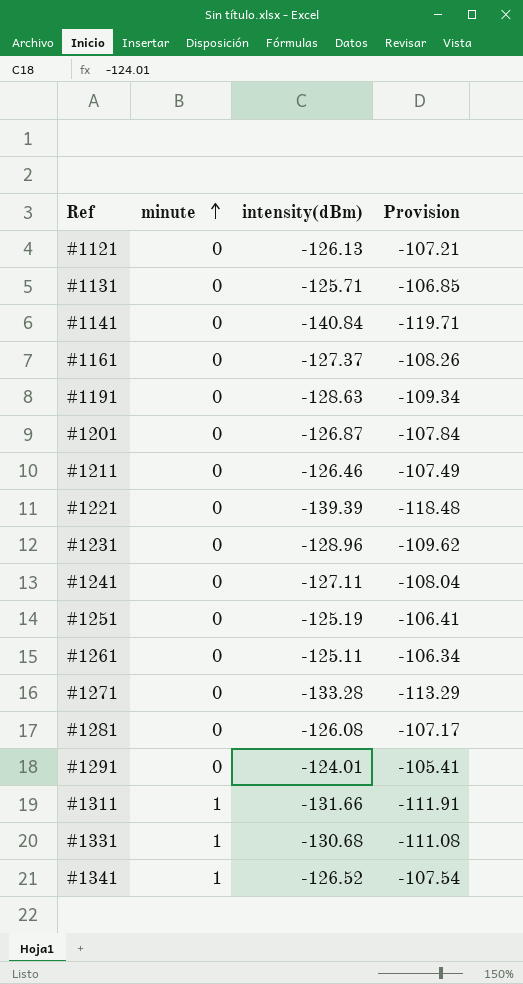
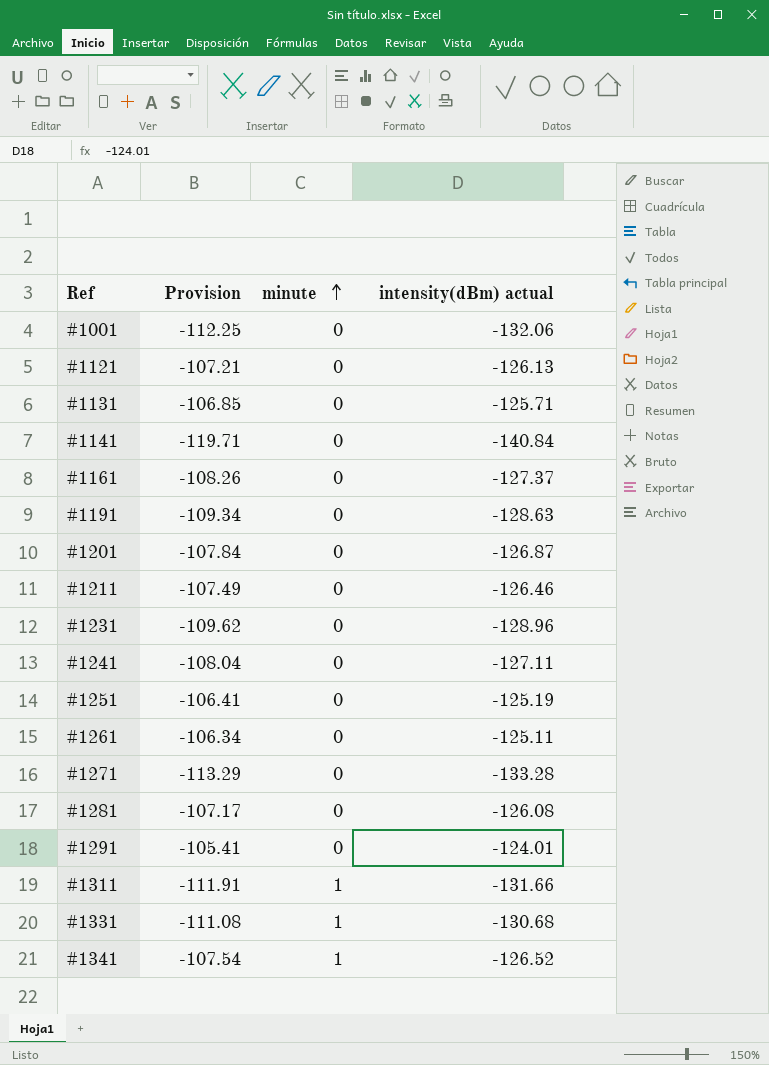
column Provision | position: 4 -> 2
column name: intensity(dBm) -> intensity(dBm) actual
row #1221: 0 | -139.39 | -118.48 -> none
row #1001: none -> -112.25 | 0 | -132.06

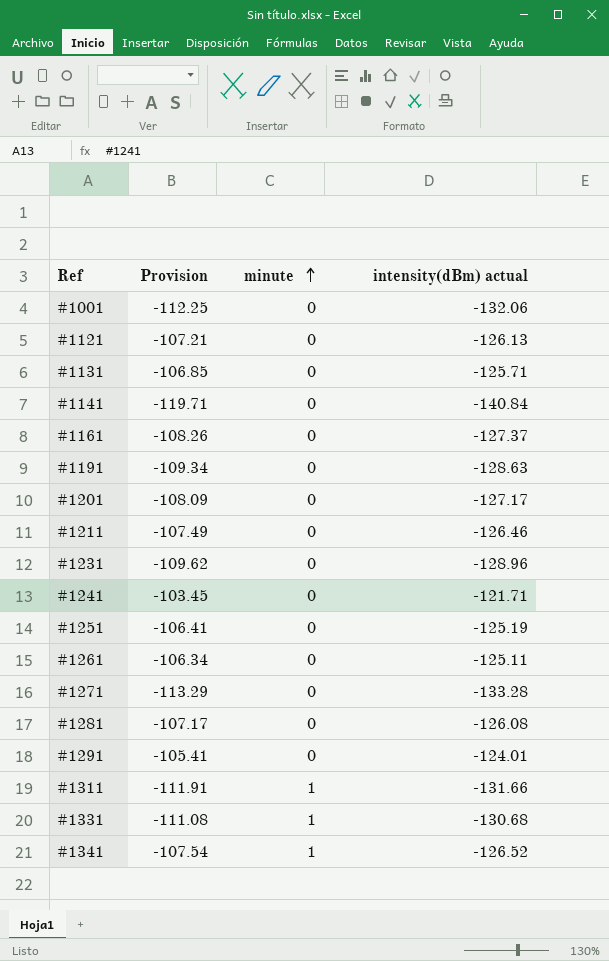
#1201 | Provision: -107.84 -> -108.09
#1201 | intensity(dBm) actual: -126.87 -> -127.17
#1241 | Provision: -108.04 -> -103.45
#1241 | intensity(dBm) actual: -127.11 -> -121.71

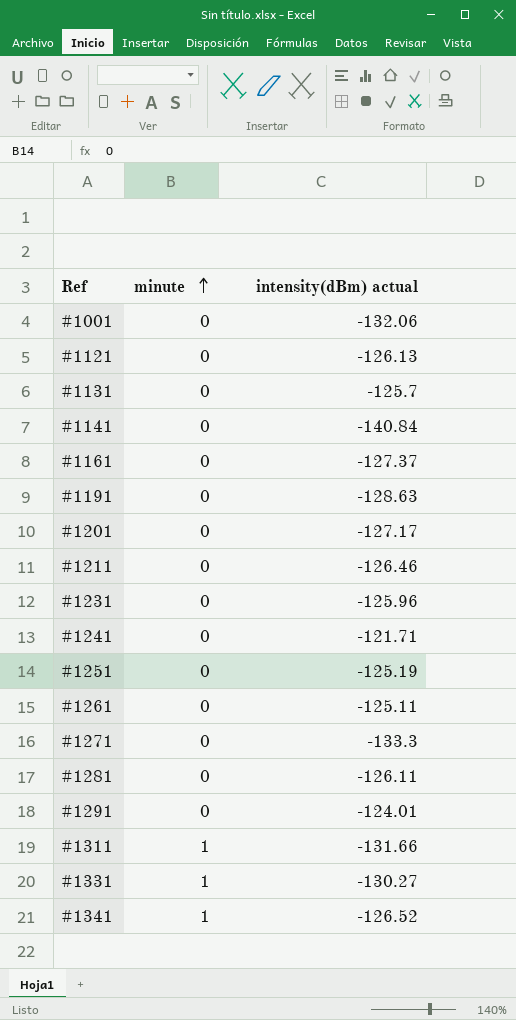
column Provision | formula: [intensity(dBm) actual] * 0.85 -> none
#1131 | intensity(dBm) actual: -125.71 -> -125.7
#1231 | intensity(dBm) actual: -128.96 -> -125.96
#1271 | intensity(dBm) actual: -133.28 -> -133.3
#1281 | intensity(dBm) actual: -126.08 -> -126.11
#1331 | intensity(dBm) actual: -130.68 -> -130.27

